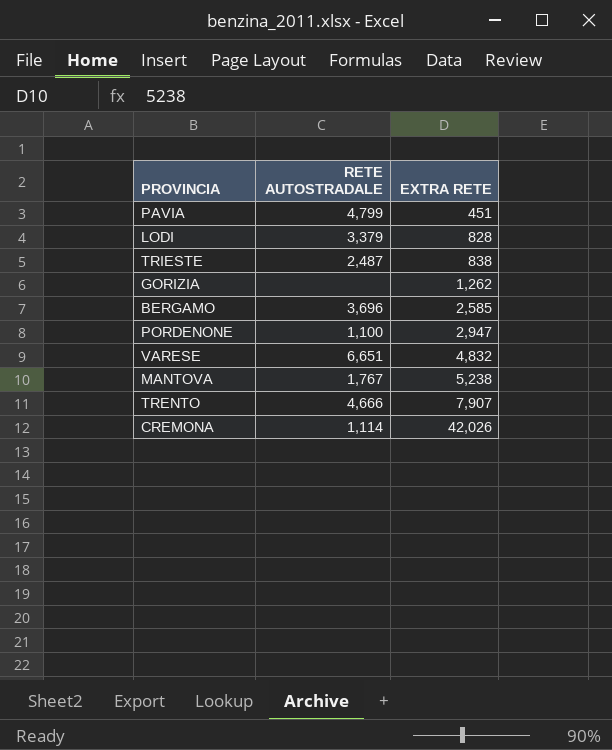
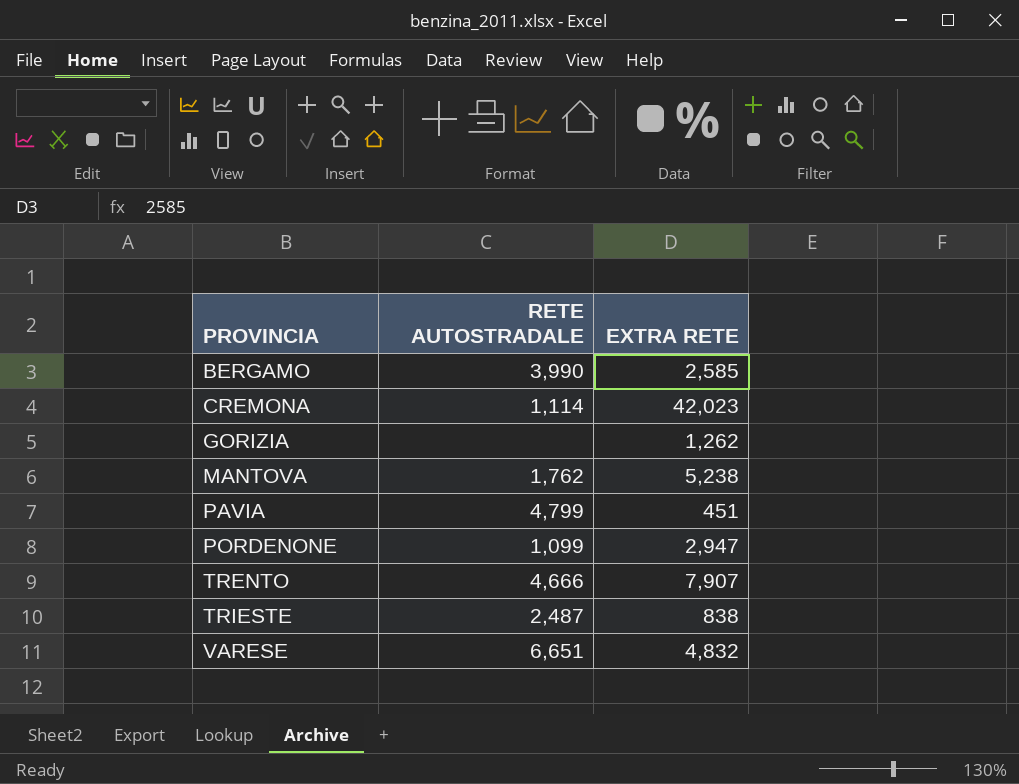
row order: EXTRA RETE ascending -> PROVINCIA ascending
row LODI: 3,379 | 828 -> none
BERGAMO | RETE AUTOSTRADALE: 3,696 -> 3,990
CREMONA | EXTRA RETE: 42,026 -> 42,023
MANTOVA | RETE AUTOSTRADALE: 1,767 -> 1,762
PORDENONE | RETE AUTOSTRADALE: 1,100 -> 1,099

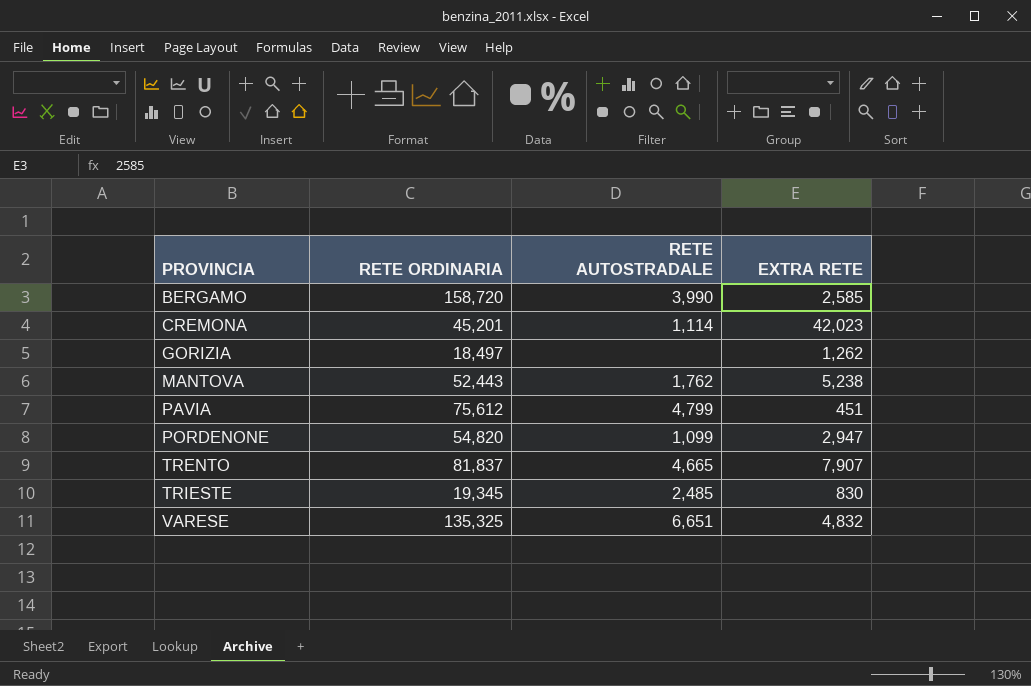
column RETE ORDINARIA | position: none -> 2
TRENTO | RETE AUTOSTRADALE: 4,666 -> 4,665
TRIESTE | RETE AUTOSTRADALE: 2,487 -> 2,485
TRIESTE | EXTRA RETE: 838 -> 830

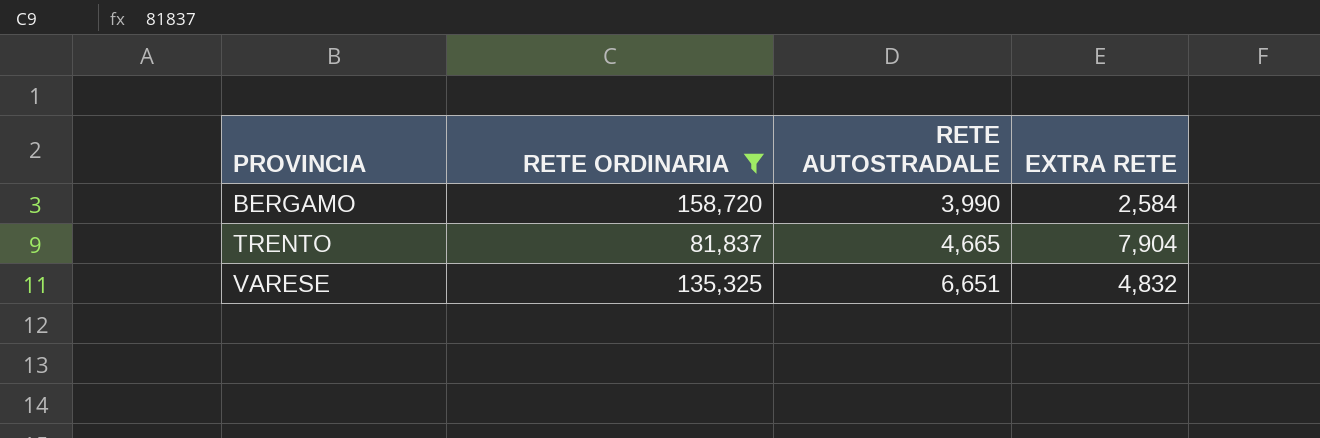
filter: none -> RETE ORDINARIA >= 81,837
BERGAMO | EXTRA RETE: 2,585 -> 2,584
TRENTO | EXTRA RETE: 7,907 -> 7,904

